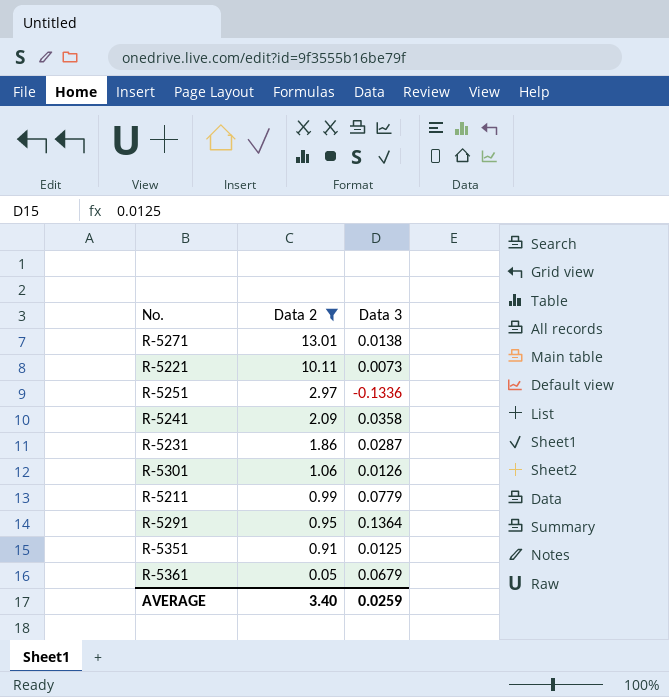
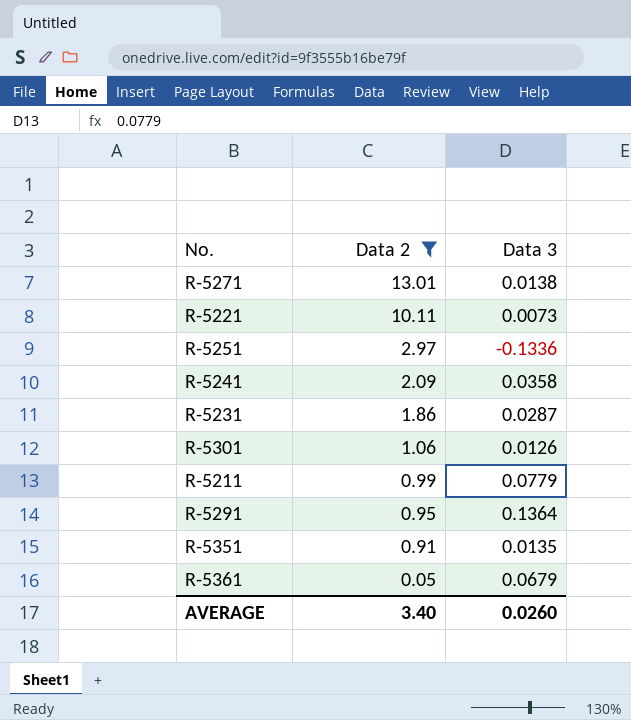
R-5351 | Data 3: 0.0125 -> 0.0135
AVERAGE | Data 3: 0.0259 -> 0.0260

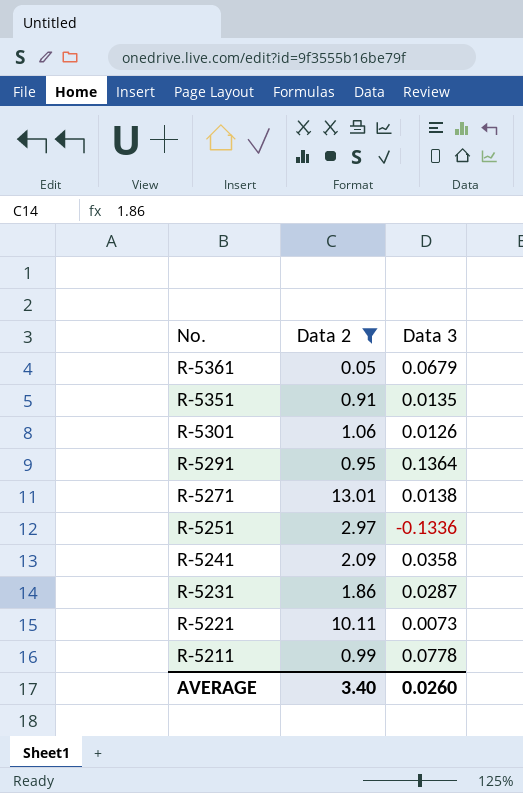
row order: Data 2 descending -> No. descending
R-5211 | Data 3: 0.0779 -> 0.0778

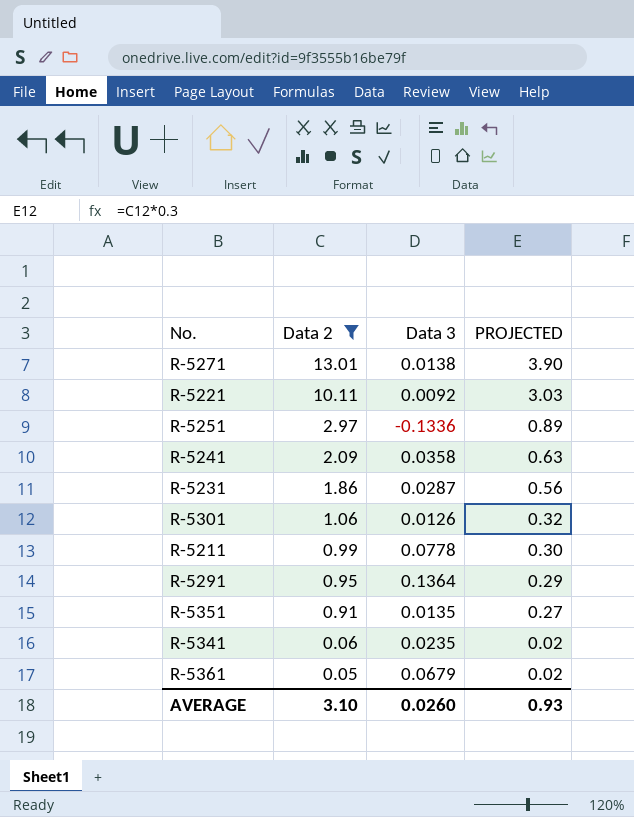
row order: No. descending -> Data 2 descending
column PROJECTED | formula: none -> [Data 2] * 0.3
R-5221 | Data 3: 0.0073 -> 0.0092
row R-5341: none -> 0.06 | 0.0235 | 0.02
AVERAGE | Data 2: 3.40 -> 3.10

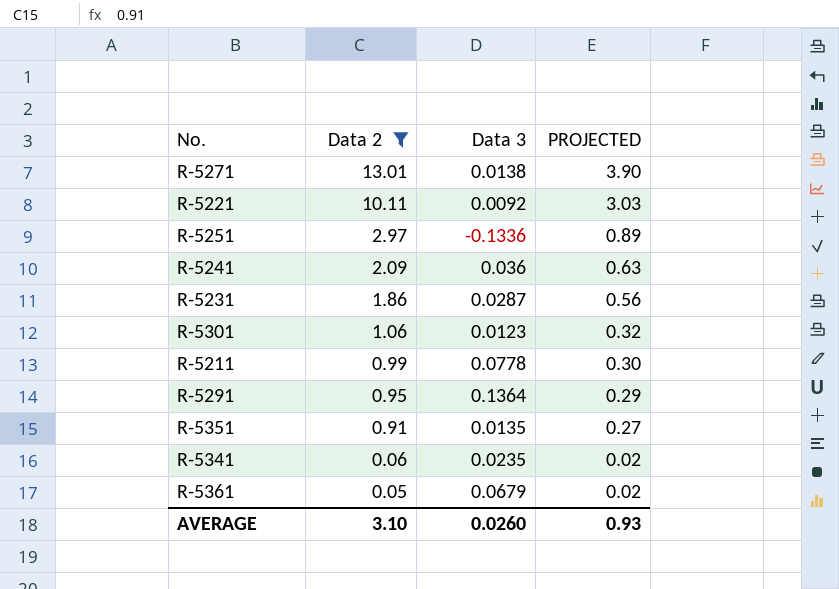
R-5241 | Data 3: 0.0358 -> 0.036
R-5301 | Data 3: 0.0126 -> 0.0123

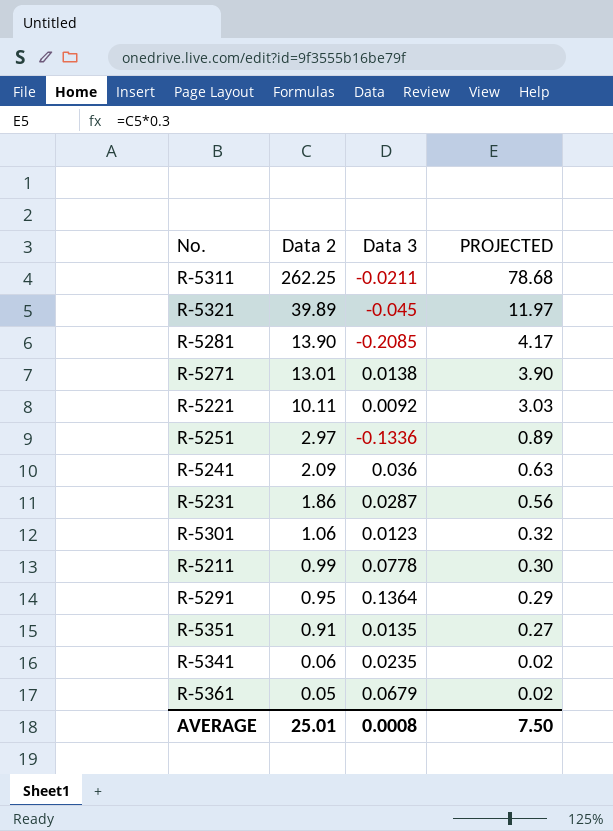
filter: Data 2 <= 13.01 -> none
AVERAGE | Data 2: 3.10 -> 25.01
AVERAGE | Data 3: 0.0260 -> 0.0008
AVERAGE | PROJECTED: 0.93 -> 7.50

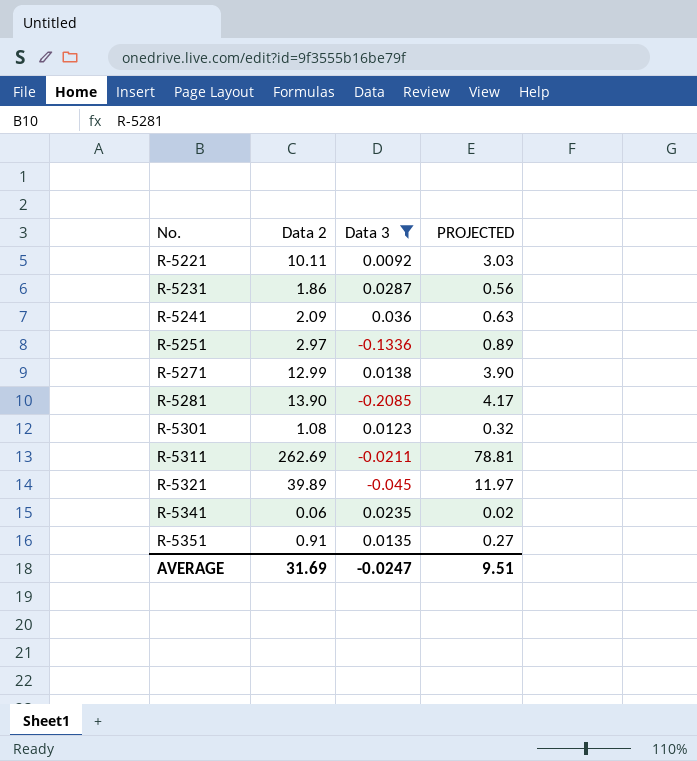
filter: none -> Data 3 <= 0.036
row order: Data 2 descending -> No. ascending
R-5271 | Data 2: 13.01 -> 12.99
R-5301 | Data 2: 1.06 -> 1.08
R-5311 | Data 2: 262.25 -> 262.69
R-5311 | PROJECTED: 78.68 -> 78.81
AVERAGE | Data 2: 25.01 -> 31.69
AVERAGE | Data 3: 0.0008 -> -0.0247
AVERAGE | PROJECTED: 7.50 -> 9.51

